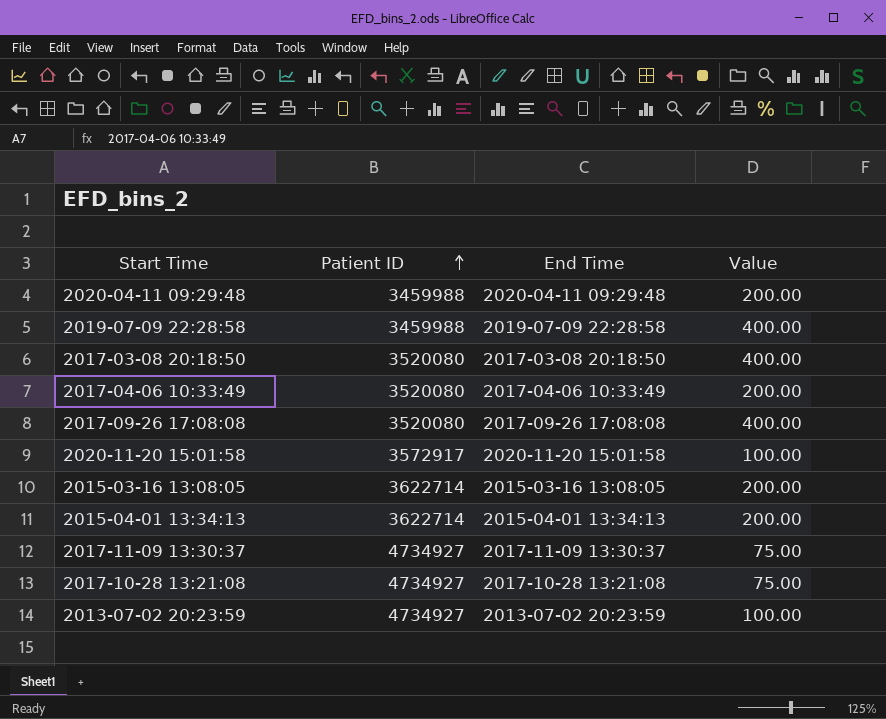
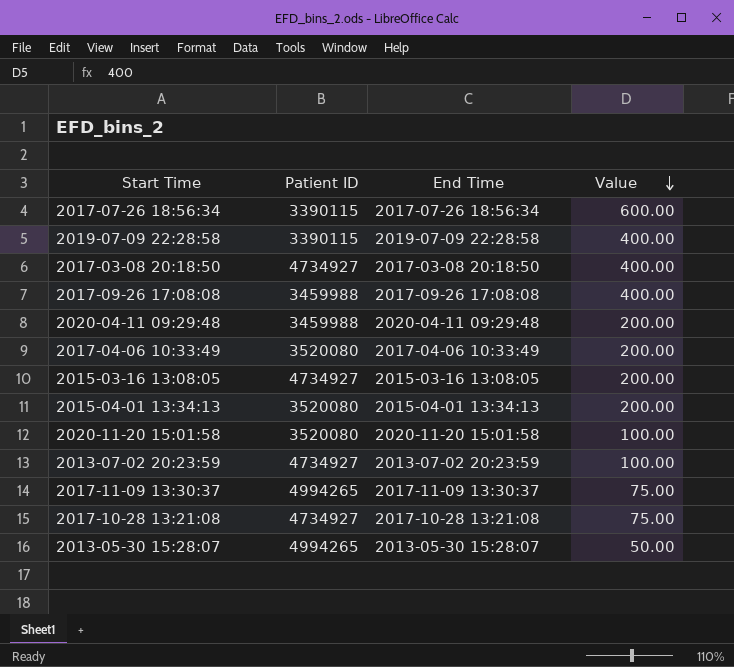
row order: Patient ID ascending -> Value descending
row 2017-07-26 18:56:34: none -> 3390115 | 2017-07-26 18:56:34 | 600.00
2019-07-09 22:28:58 | Patient ID: 3459988 -> 3390115
2017-03-08 20:18:50 | Patient ID: 3520080 -> 4734927
2017-09-26 17:08:08 | Patient ID: 3520080 -> 3459988
2015-03-16 13:08:05 | Patient ID: 3622714 -> 4734927
2015-04-01 13:34:13 | Patient ID: 3622714 -> 3520080
2020-11-20 15:01:58 | Patient ID: 3572917 -> 3520080
2017-11-09 13:30:37 | Patient ID: 4734927 -> 4994265
row 2013-05-30 15:28:07: none -> 4994265 | 2013-05-30 15:28:07 | 50.00

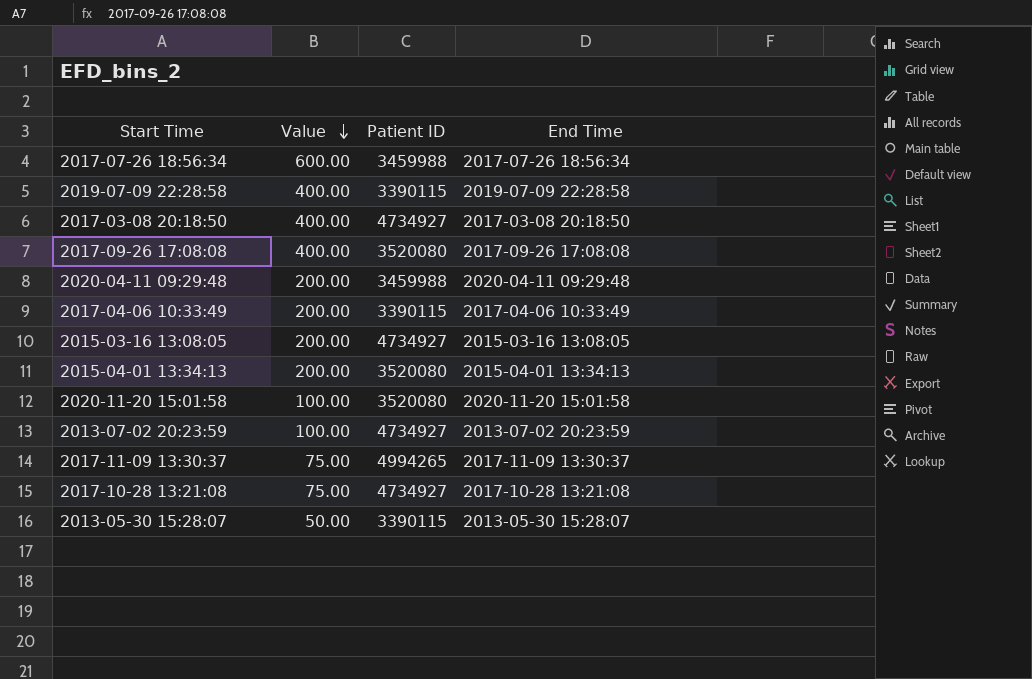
column Value | position: 4 -> 2
2017-07-26 18:56:34 | Patient ID: 3390115 -> 3459988
2017-09-26 17:08:08 | Patient ID: 3459988 -> 3520080
2017-04-06 10:33:49 | Patient ID: 3520080 -> 3390115
2013-05-30 15:28:07 | Patient ID: 4994265 -> 3390115

